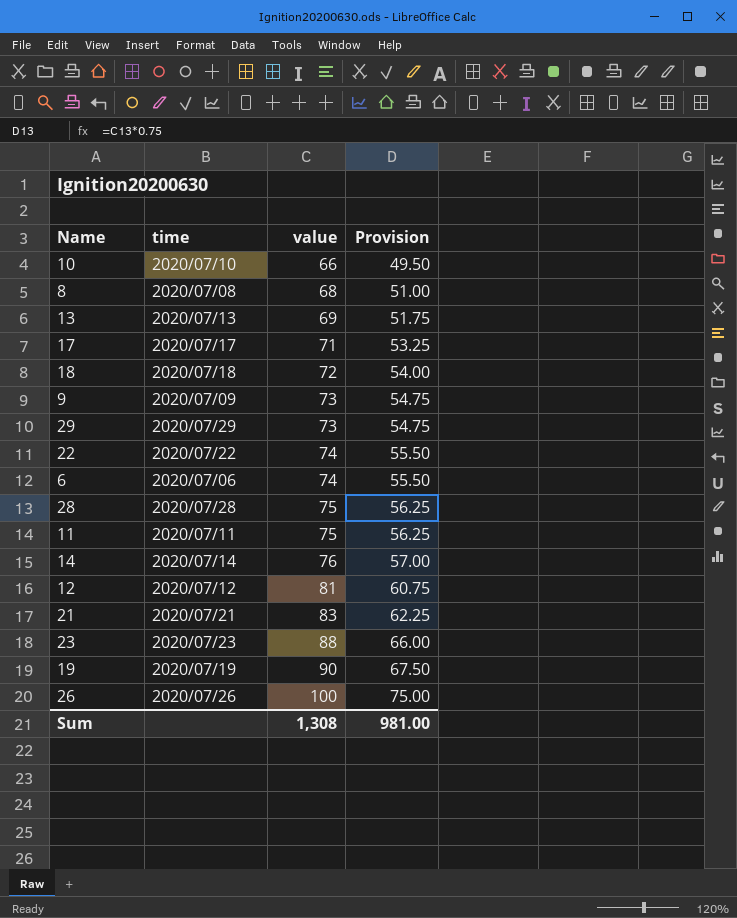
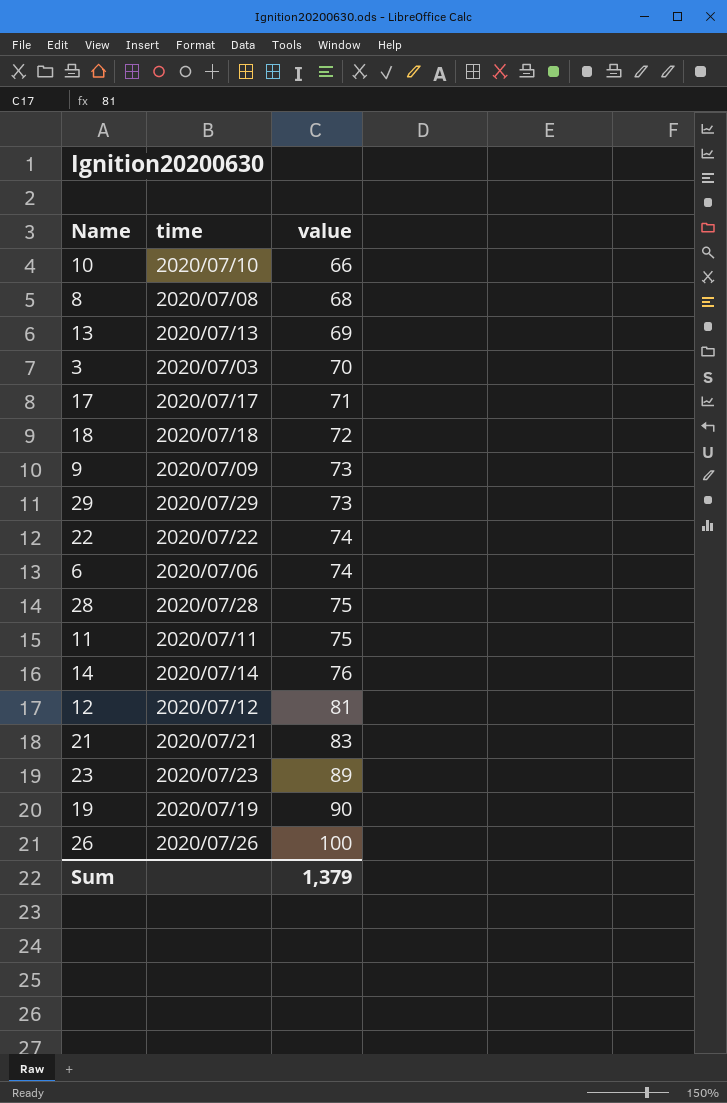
column Provision | formula: [value] * 0.75 -> none
row 3: none -> 2020/07/03 | 70
23 | value: 88 -> 89
Sum | value: 1,308 -> 1,379

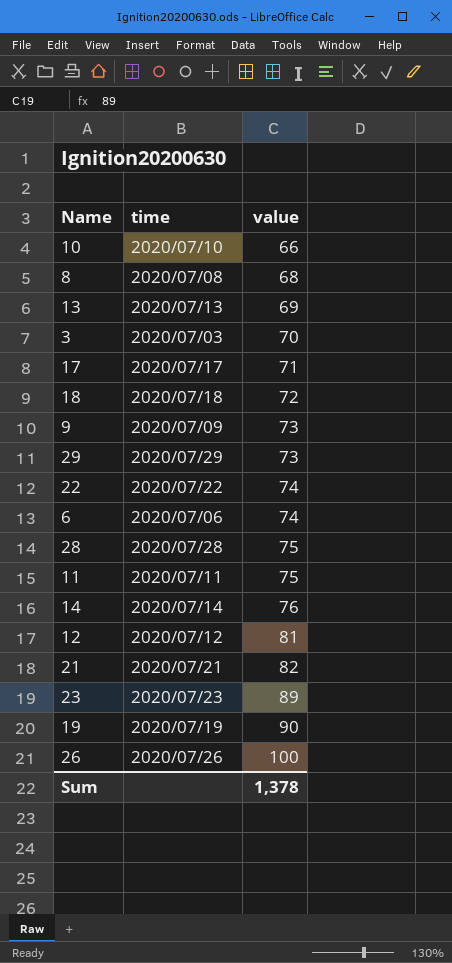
21 | value: 83 -> 82
Sum | value: 1,379 -> 1,378

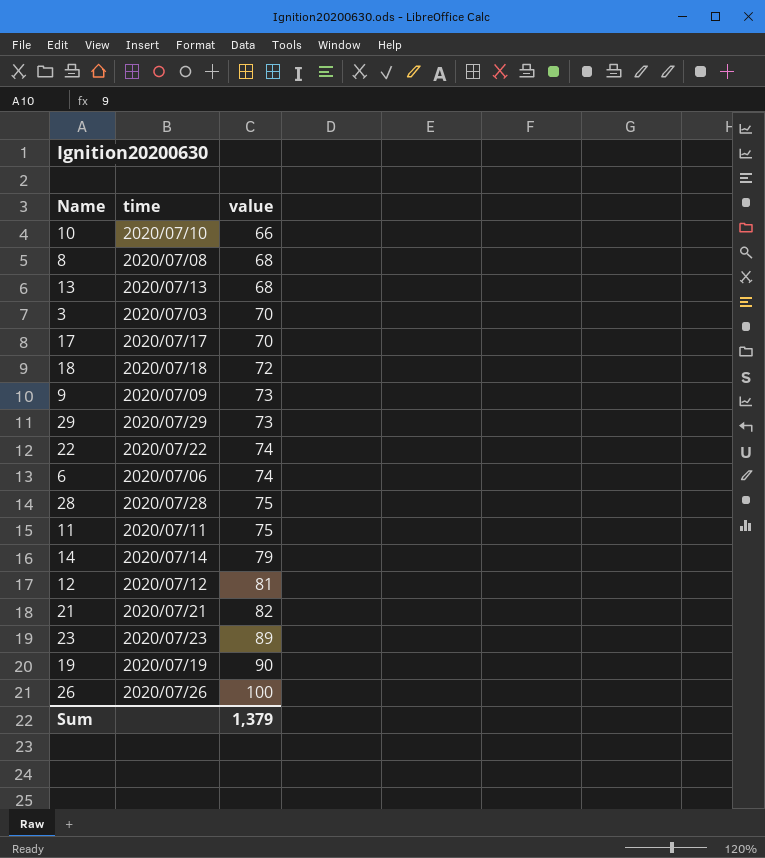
13 | value: 69 -> 68
17 | value: 71 -> 70
14 | value: 76 -> 79
Sum | value: 1,378 -> 1,379

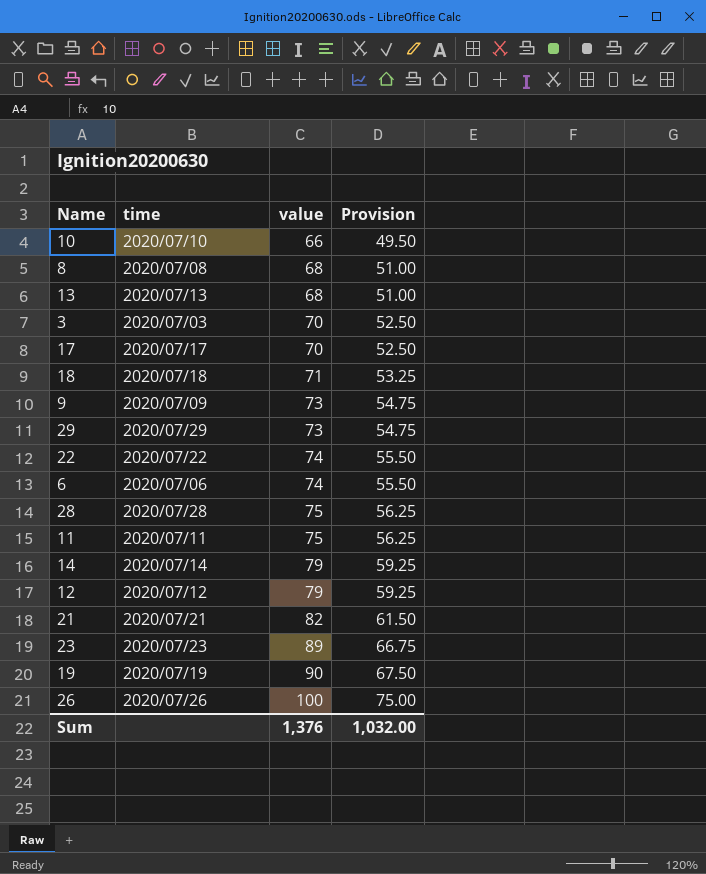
column Provision | formula: none -> [value] * 0.75
18 | value: 72 -> 71
12 | value: 81 -> 79
Sum | value: 1,379 -> 1,376

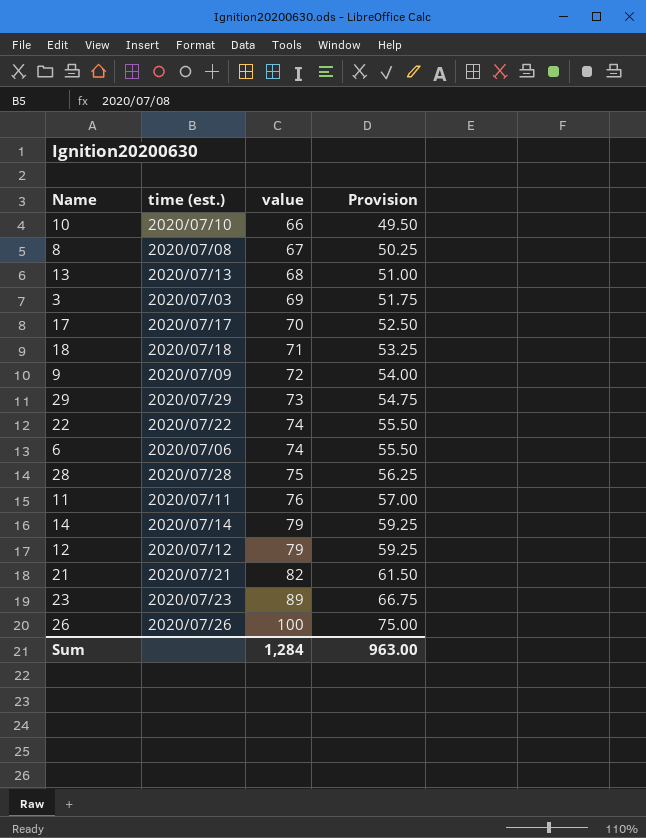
column name: time -> time (est.)
row 19: 2020/07/19 | 90 | 67.50 -> none
8 | value: 68 -> 67
8 | Provision: 51.00 -> 50.25
3 | value: 70 -> 69
3 | Provision: 52.50 -> 51.75
9 | value: 73 -> 72
9 | Provision: 54.75 -> 54.00
11 | value: 75 -> 76
11 | Provision: 56.25 -> 57.00
Sum | value: 1,376 -> 1,284
Sum | Provision: 1,032.00 -> 963.00

